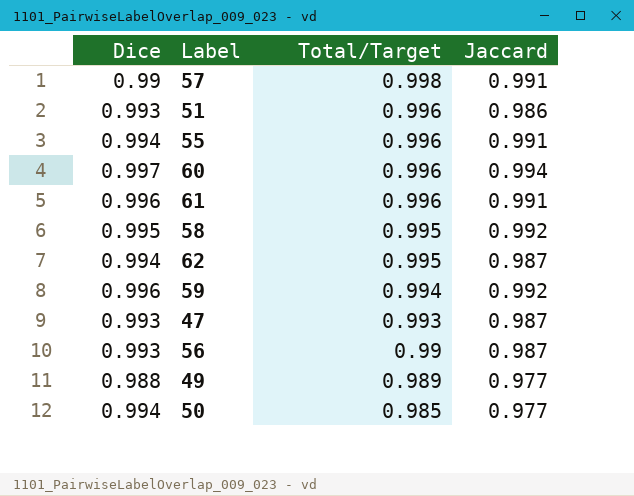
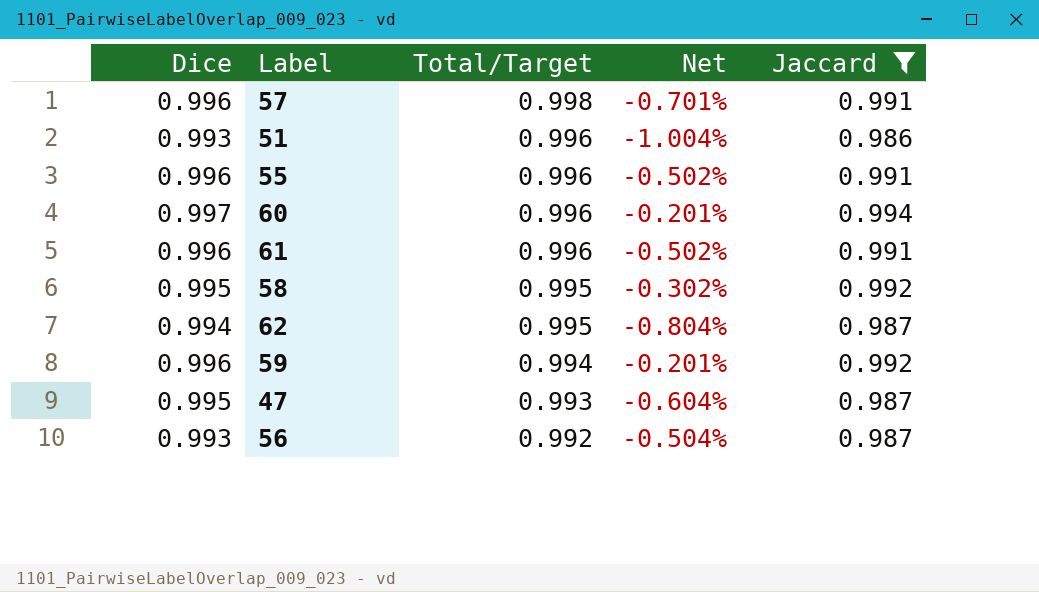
filter: none -> Jaccard != 0.977
column Net | formula: none -> ([Jaccard] - [Total/Target]) / [Total/Target]
57 | Dice: 0.99 -> 0.996
55 | Dice: 0.994 -> 0.996
47 | Dice: 0.993 -> 0.995
56 | Total/Target: 0.99 -> 0.992

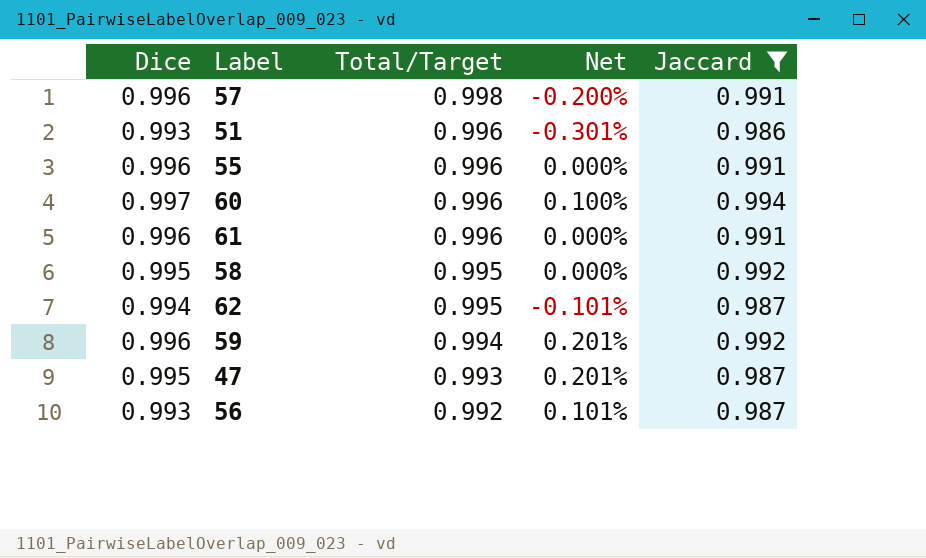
column Net | formula: ([Jaccard] - [Total/Target]) / [Total/Target] -> ([Dice] - [Total/Target]) / [Total/Target]

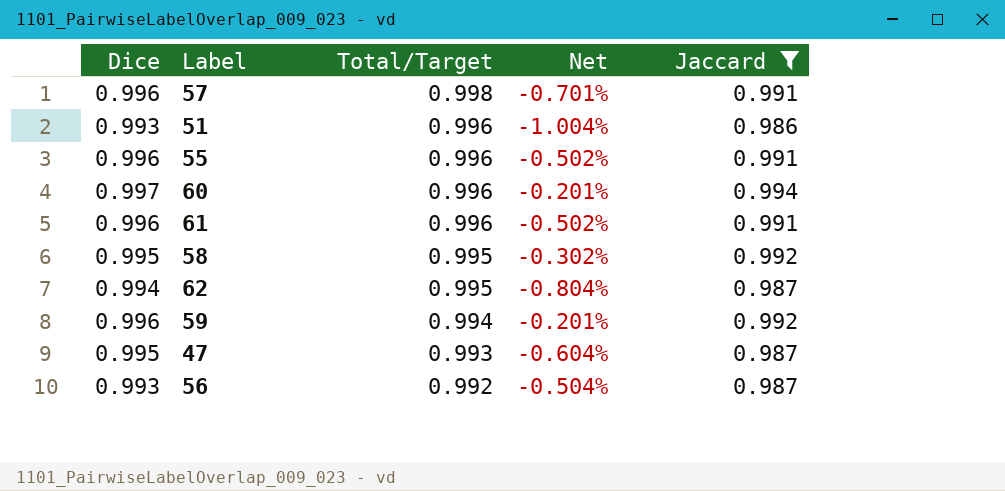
column Net | formula: ([Dice] - [Total/Target]) / [Total/Target] -> ([Jaccard] - [Total/Target]) / [Total/Target]

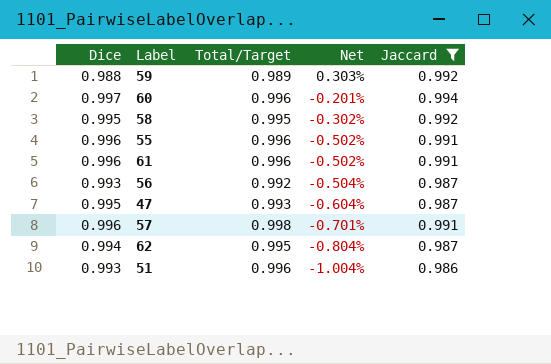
row order: Total/Target descending -> Net descending
59 | Dice: 0.996 -> 0.988
59 | Total/Target: 0.994 -> 0.989
59 | Net: -0.201% -> 0.303%

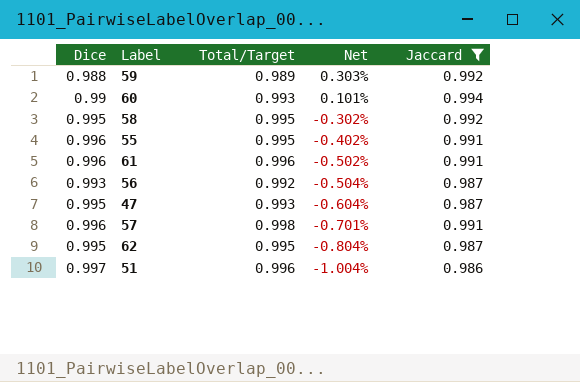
60 | Dice: 0.997 -> 0.99
60 | Total/Target: 0.996 -> 0.993
60 | Net: -0.201% -> 0.101%
55 | Total/Target: 0.996 -> 0.995
55 | Net: -0.502% -> -0.402%
62 | Dice: 0.994 -> 0.995
51 | Dice: 0.993 -> 0.997

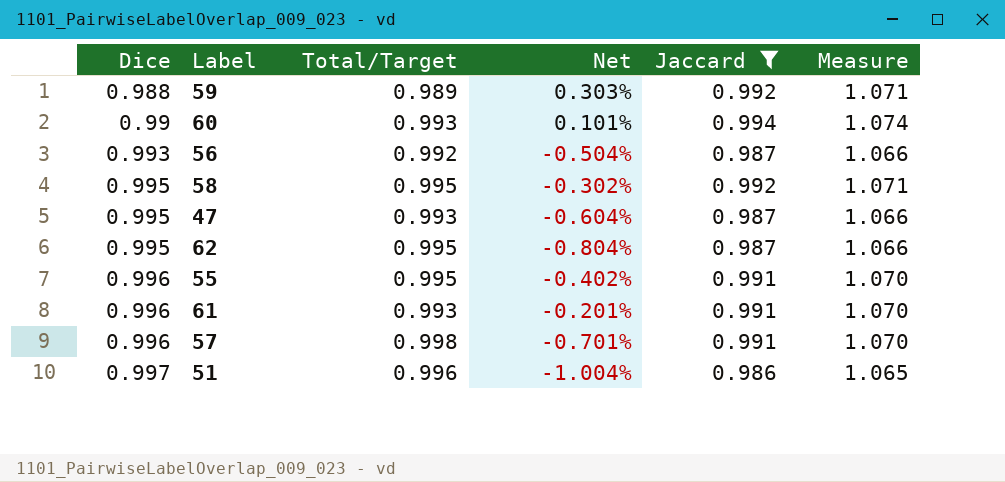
row order: Net descending -> Dice ascending
column Measure | formula: none -> [Jaccard] * 1.08
61 | Total/Target: 0.996 -> 0.993
61 | Net: -0.502% -> -0.201%

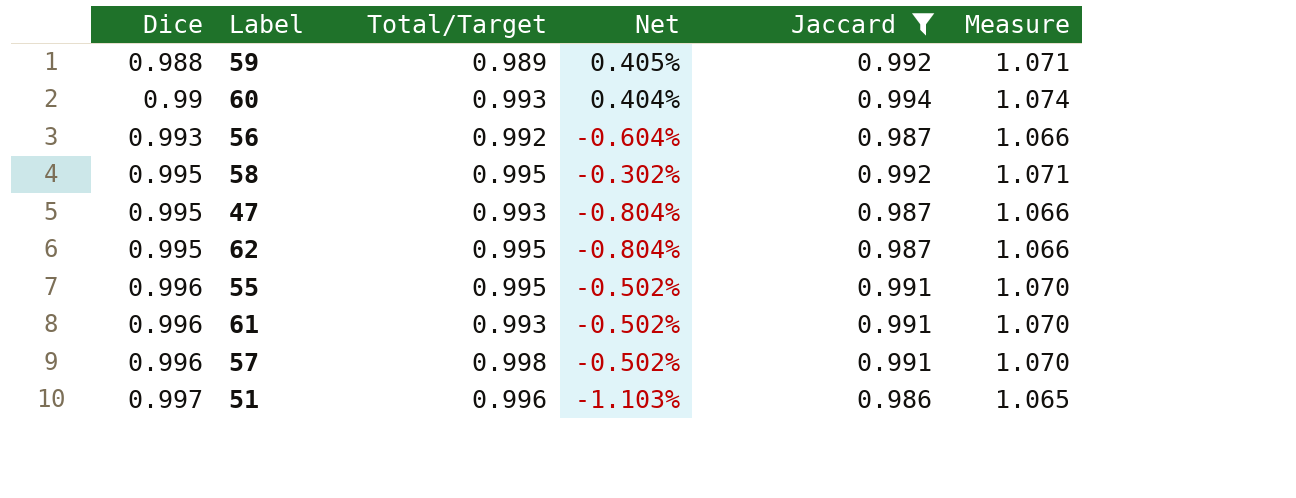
column Net | formula: ([Jaccard] - [Total/Target]) / [Total/Target] -> ([Jaccard] - [Dice]) / [Dice]

